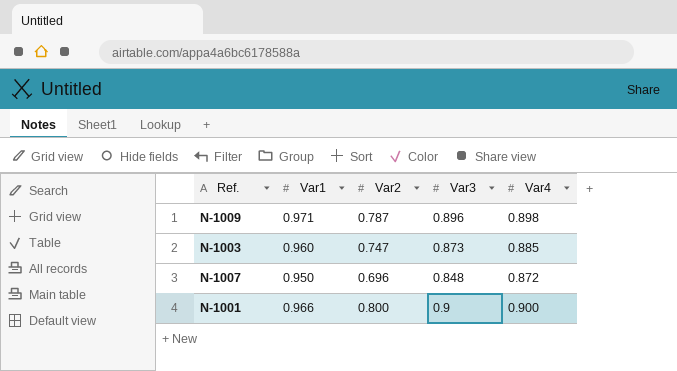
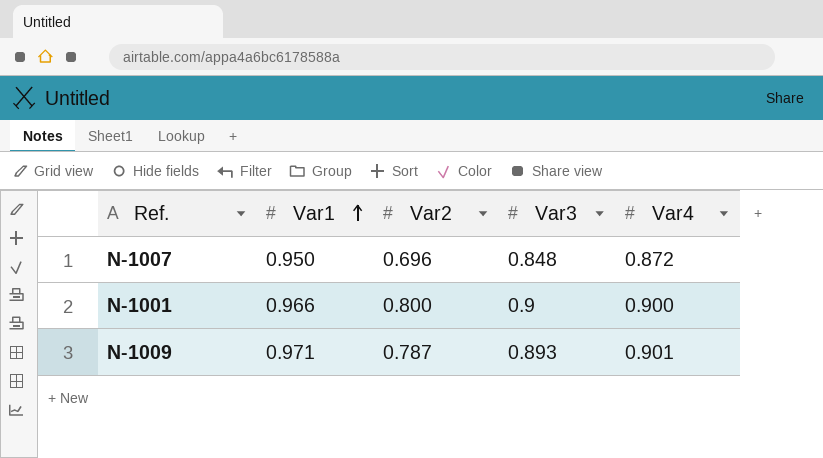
row order: none -> Var1 ascending
row N-1003: 0.960 | 0.747 | 0.873 | 0.885 -> none
N-1009 | Var3: 0.896 -> 0.893
N-1009 | Var4: 0.898 -> 0.901

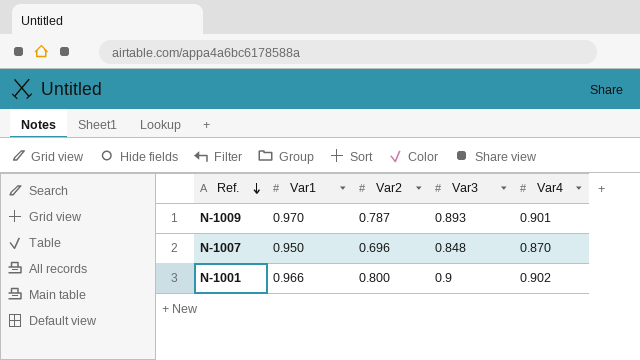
row order: Var1 ascending -> Ref. descending
N-1009 | Var1: 0.971 -> 0.970
N-1007 | Var4: 0.872 -> 0.870
N-1001 | Var4: 0.900 -> 0.902

